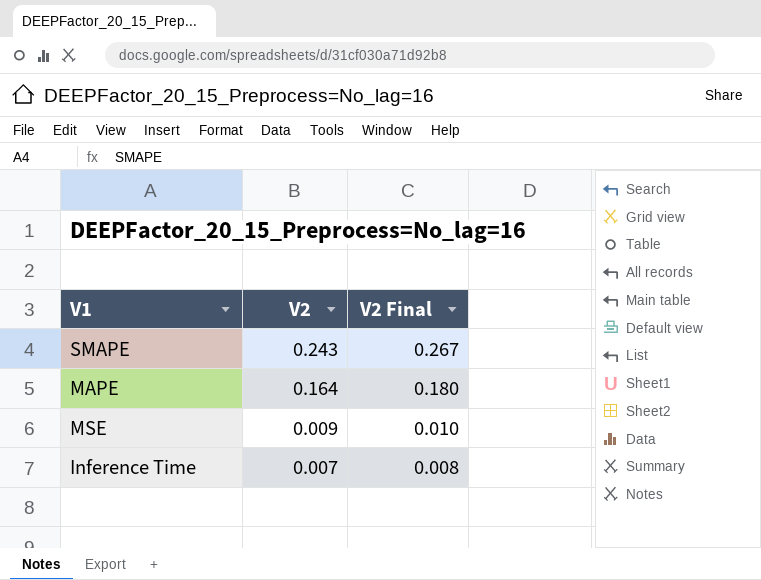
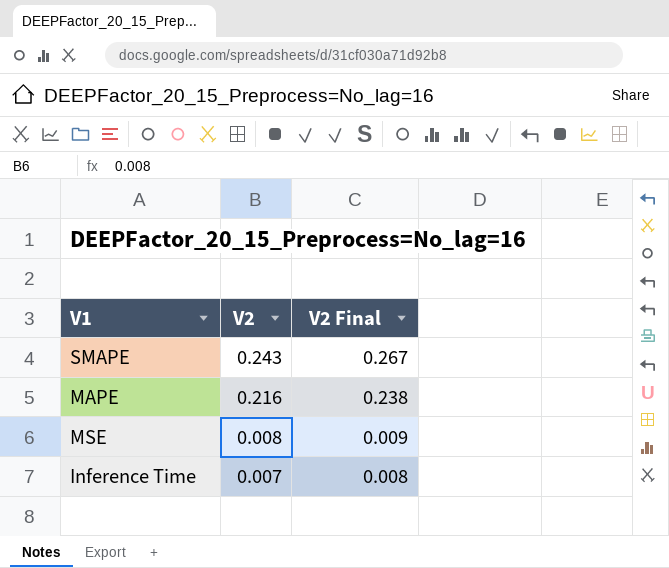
MAPE | V2: 0.164 -> 0.216
MAPE | V2 Final: 0.180 -> 0.238
MSE | V2: 0.009 -> 0.008
MSE | V2 Final: 0.010 -> 0.009

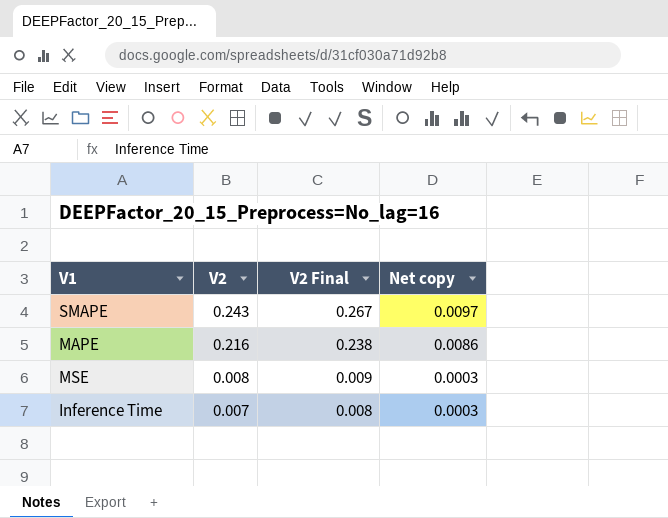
column Net copy | formula: none -> [V2] * 0.04

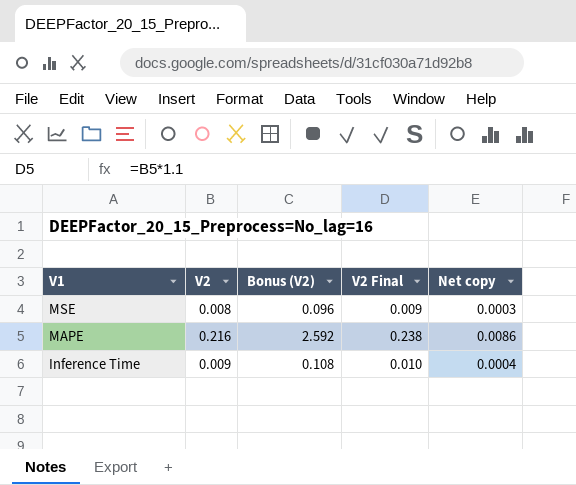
row order: V2 descending -> V1 descending
column Bonus (V2) | formula: none -> [V2] * 12
row SMAPE: 0.243 | 0.267 | 0.0097 -> none
Inference Time | V2: 0.007 -> 0.009
Inference Time | V2 Final: 0.008 -> 0.010
Inference Time | Net copy: 0.0003 -> 0.0004

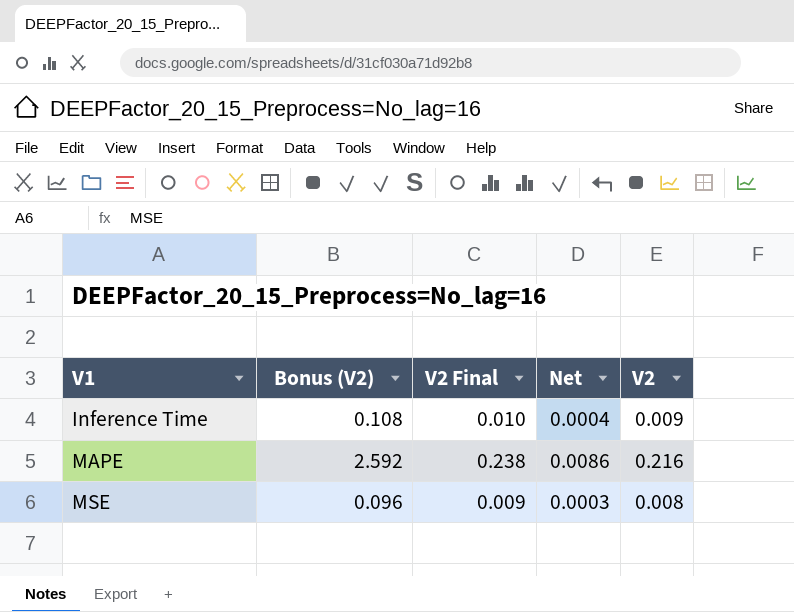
row order: V1 descending -> V1 ascending
column name: Net copy -> Net
column V2 | position: 2 -> 5

